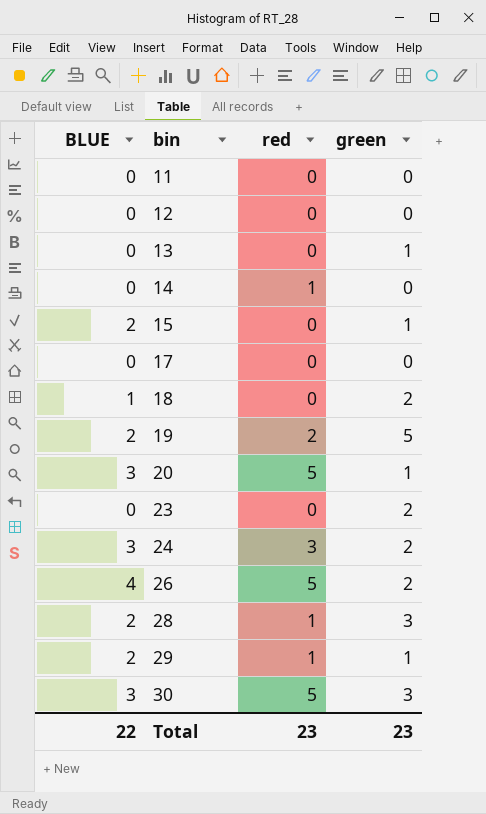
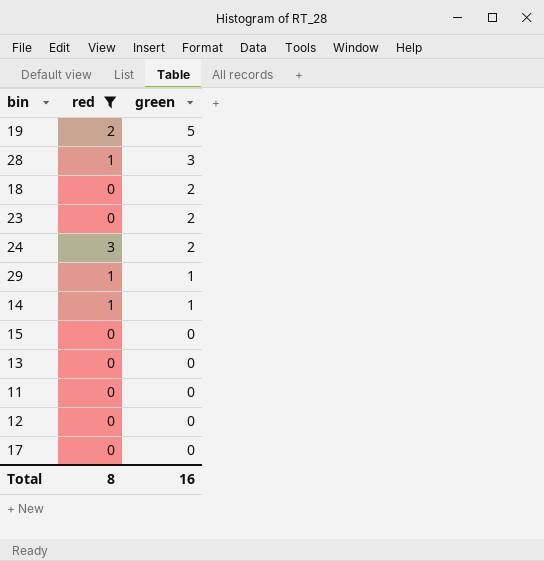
filter: none -> red != 5
row order: bin ascending -> green descending
column BLUE | position: 1 -> none
14 | green: 0 -> 1
15 | green: 1 -> 0
13 | green: 1 -> 0
Total | red: 23 -> 8
Total | green: 23 -> 16

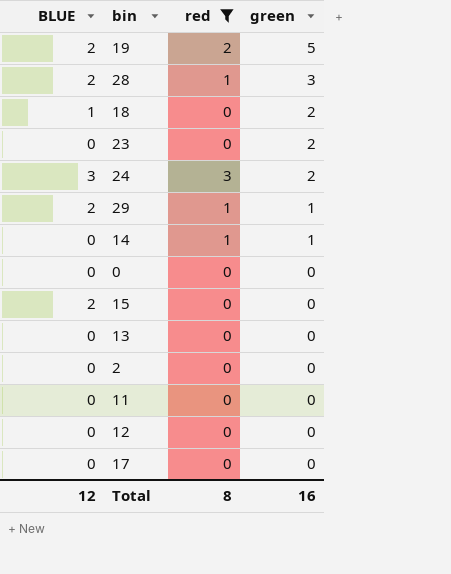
column BLUE | position: none -> 1
row 0: none -> 0 | 0 | 0
row 2: none -> 0 | 0 | 0

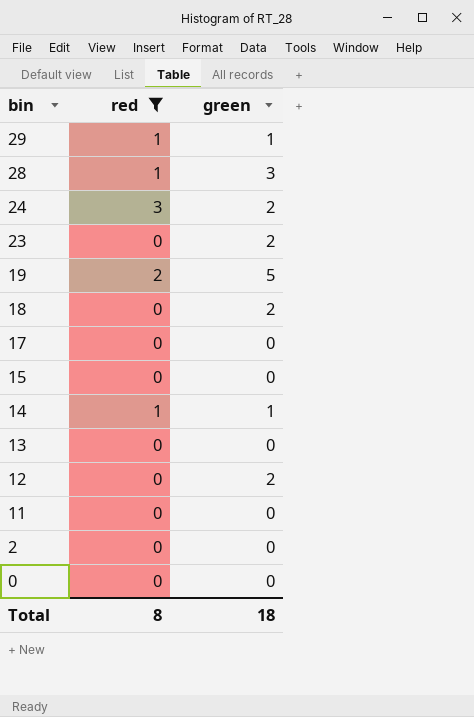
row order: green descending -> bin descending
column BLUE | position: 1 -> none
12 | green: 0 -> 2
Total | green: 16 -> 18

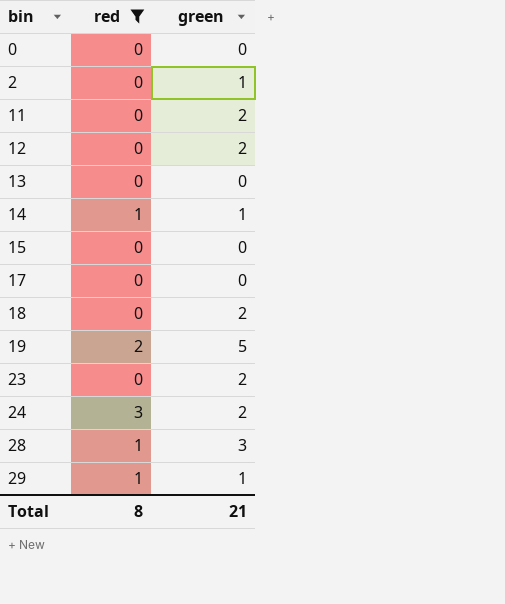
row order: bin descending -> bin ascending
2 | green: 0 -> 1
11 | green: 0 -> 2
Total | green: 18 -> 21

